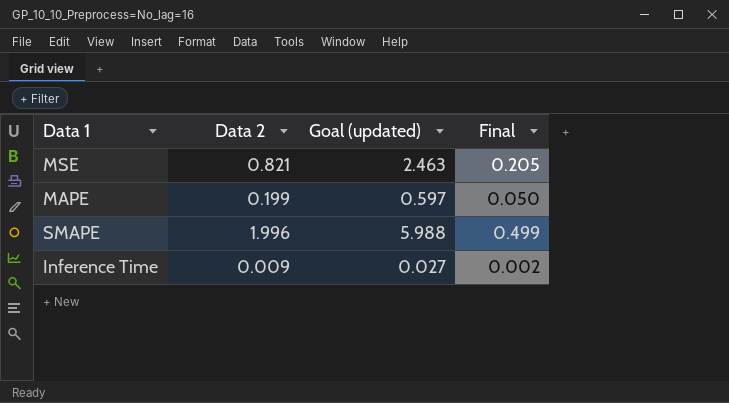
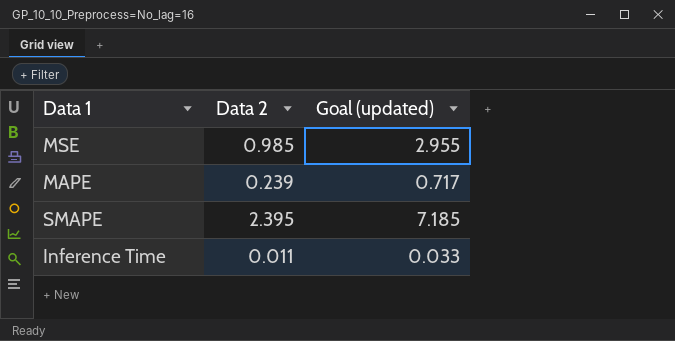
column Final | formula: [Data 2] * 0.25 -> none
MSE | Data 2: 0.821 -> 0.985
MSE | Goal (updated): 2.463 -> 2.955
MAPE | Data 2: 0.199 -> 0.239
MAPE | Goal (updated): 0.597 -> 0.717
SMAPE | Data 2: 1.996 -> 2.395
SMAPE | Goal (updated): 5.988 -> 7.185
Inference Time | Data 2: 0.009 -> 0.011
Inference Time | Goal (updated): 0.027 -> 0.033

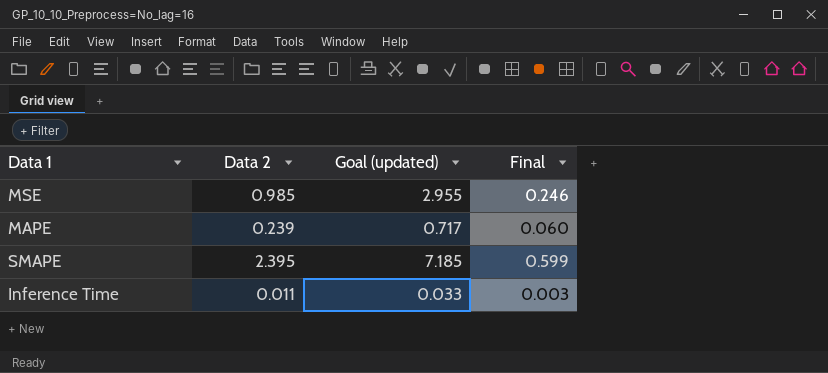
column Final | formula: none -> [Data 2] * 0.25

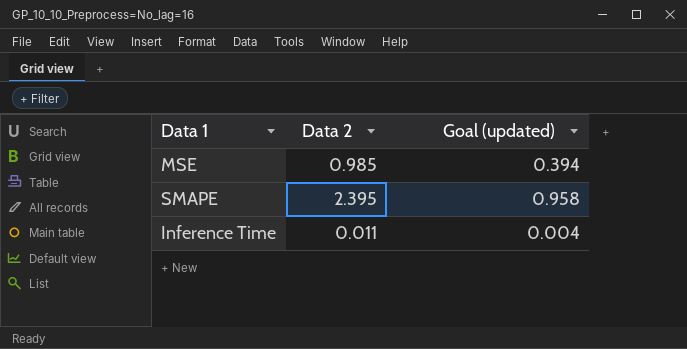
column Final | formula: [Data 2] * 0.25 -> none
column Goal (updated) | formula: [Data 2] * 3 -> [Data 2] * 0.4
row MAPE: 0.239 | 0.717 | 0.060 -> none

